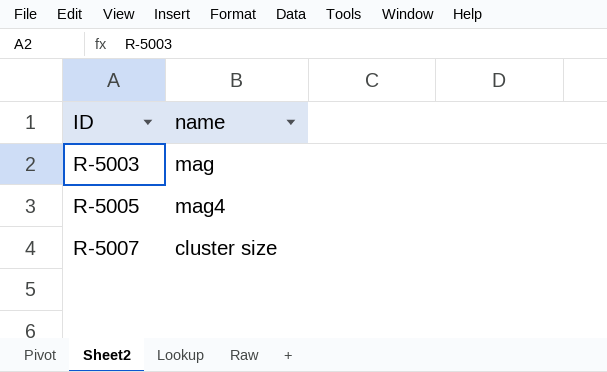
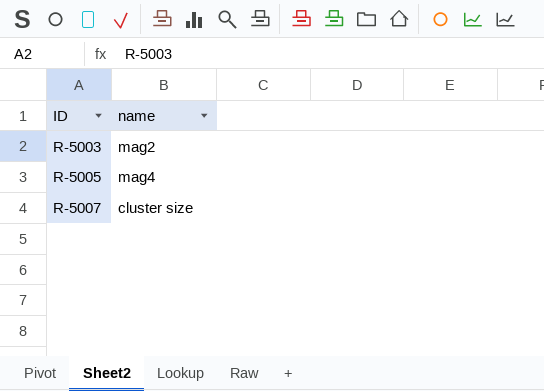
R-5003 | name: mag -> mag2

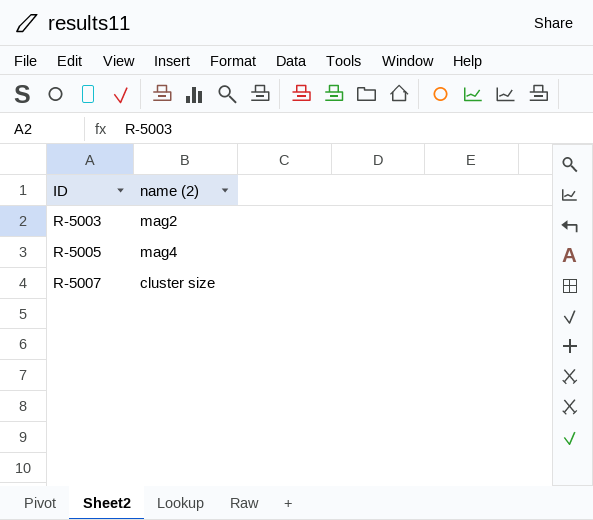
column name: name -> name (2)

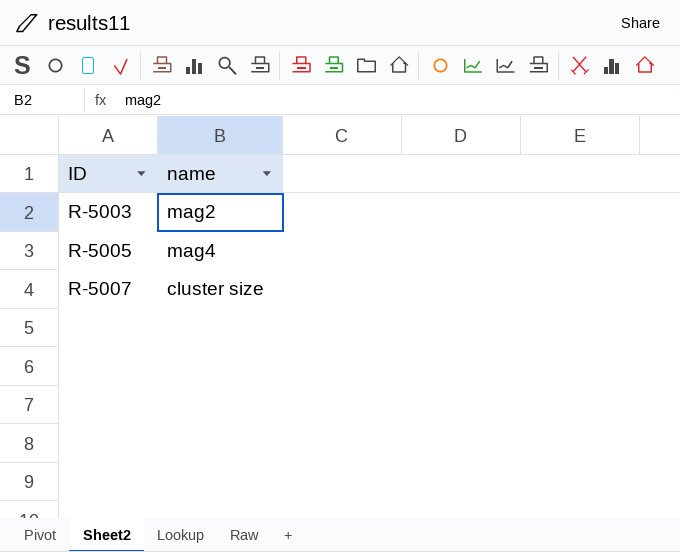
column name: name (2) -> name

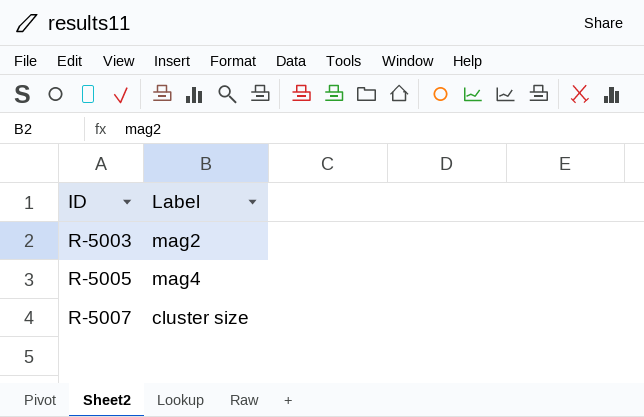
column name: name -> Label

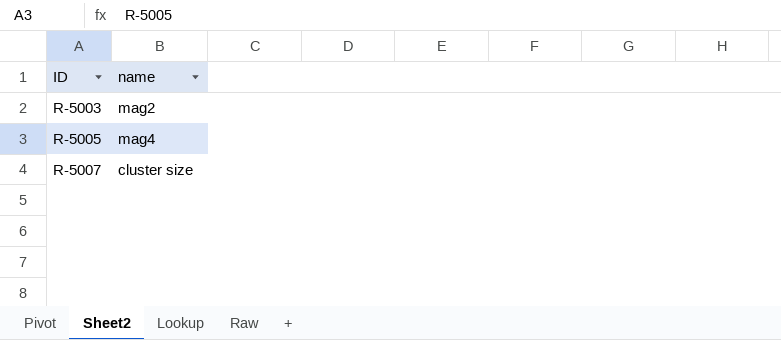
column name: Label -> name

